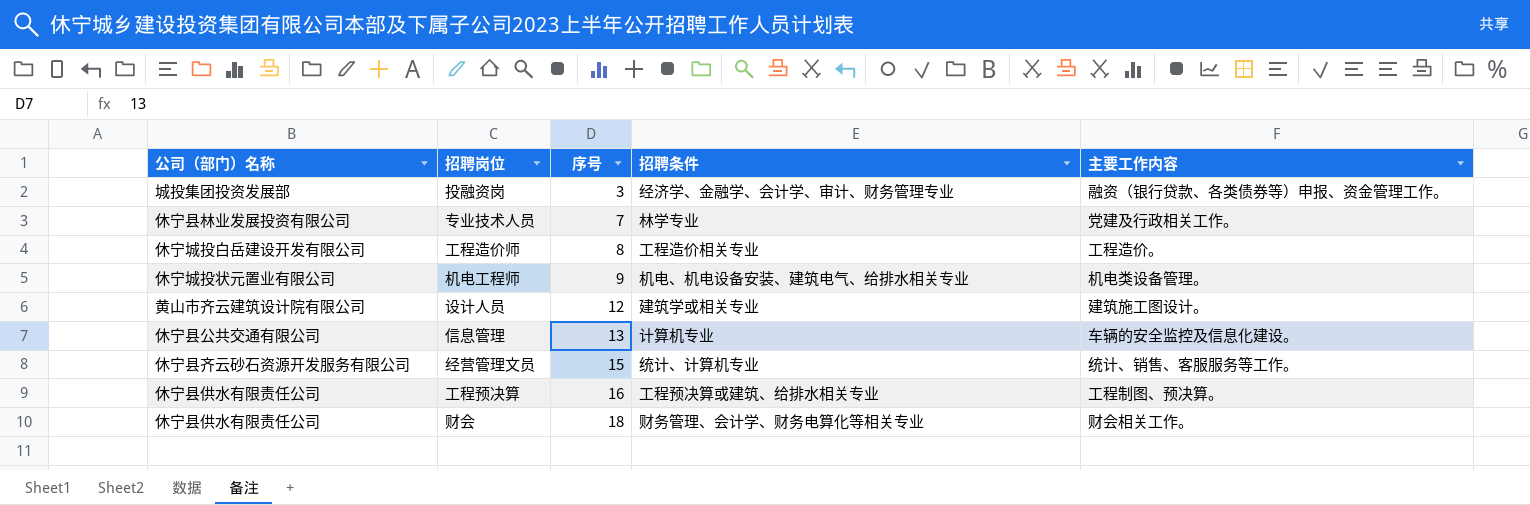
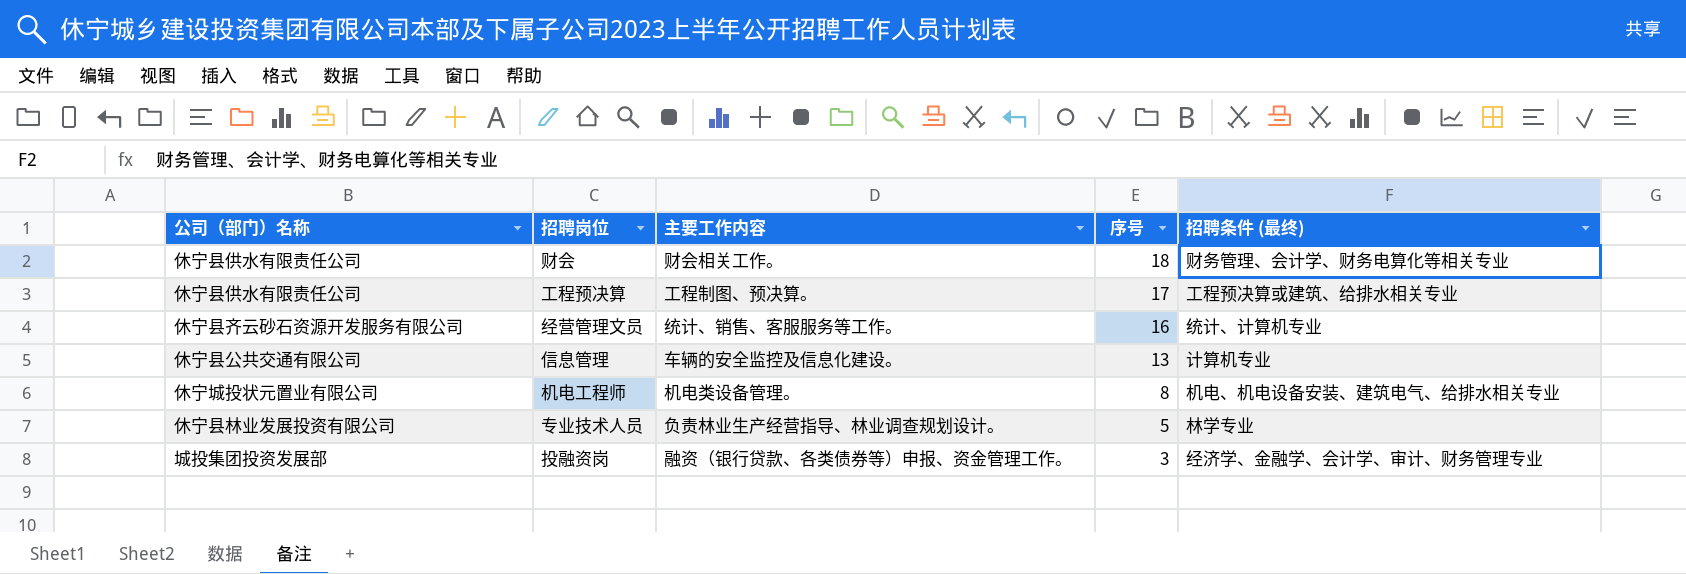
row order: 序号 ascending -> 序号 descending
column 主要工作内容 | position: 5 -> 3
column name: 招聘条件 -> 招聘条件 (最终)
row 工程造价师: 休宁城投白岳建设开发有限公司 | 8 | 工程造价相关专业 | 工程造价。 -> none
row 设计人员: 黄山市齐云建筑设计院有限公司 | 12 | 建筑学或相关专业 | 建筑施工图设计。 -> none
工程预决算 | 序号: 16 -> 17
经营管理文员 | 序号: 15 -> 16
机电工程师 | 序号: 9 -> 8
专业技术人员 | 主要工作内容: 党建及行政相关工作。 -> 负责林业生产经营指导、林业调查规划设计。
专业技术人员 | 序号: 7 -> 5

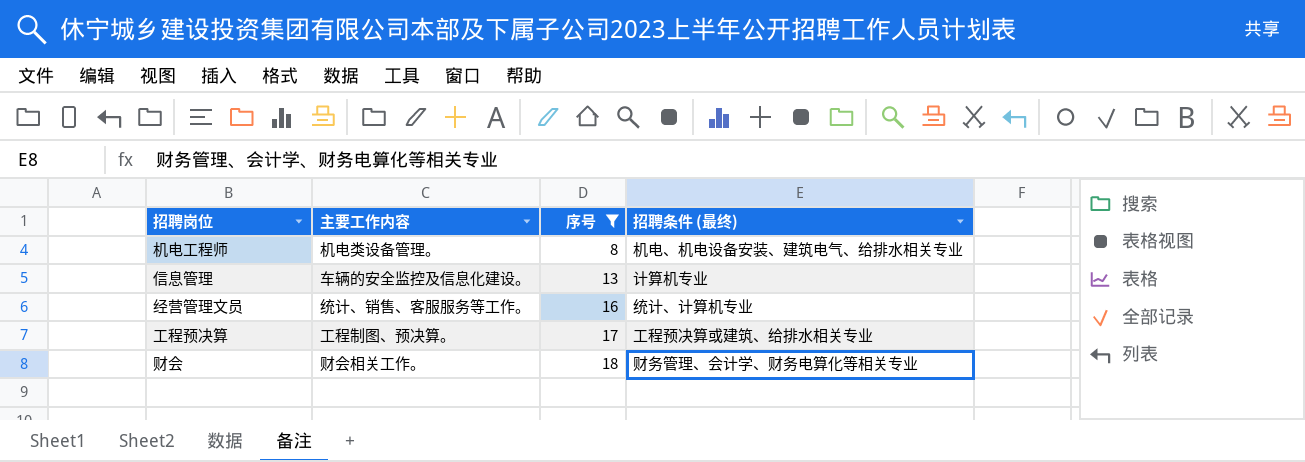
filter: none -> 序号 >= 8
row order: 序号 descending -> 序号 ascending
column 公司（部门）名称 | position: 1 -> none

